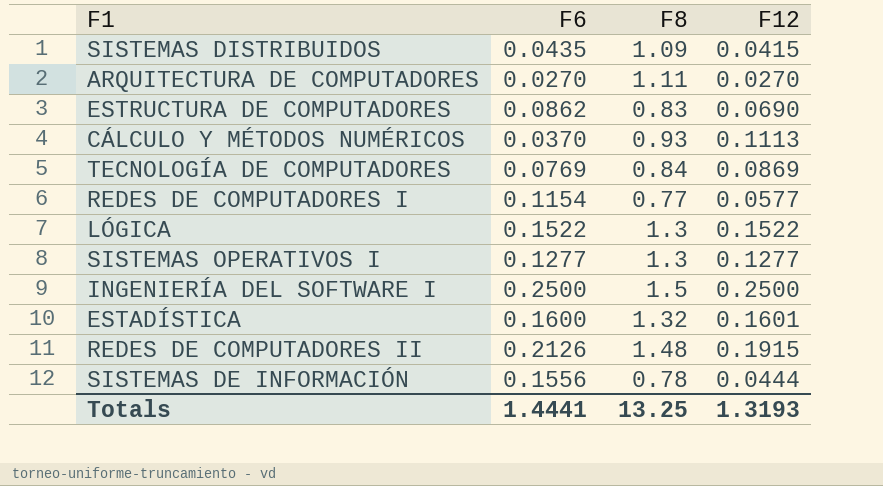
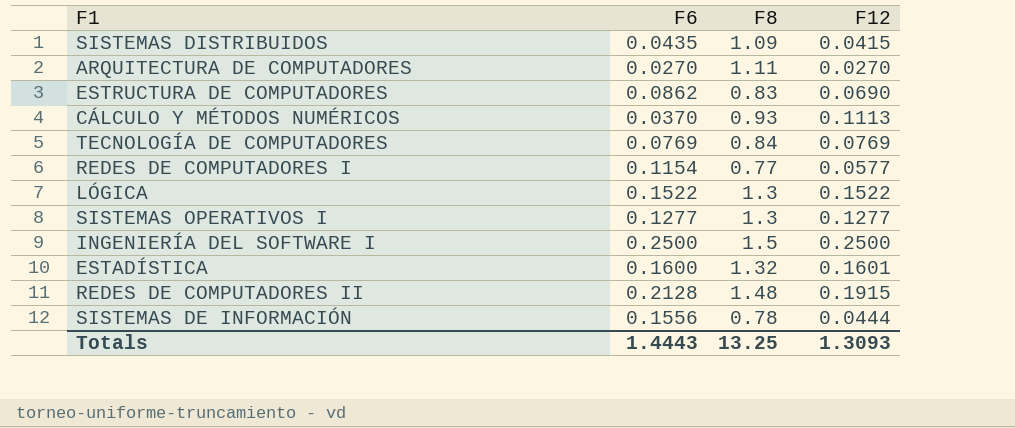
TECNOLOGÍA DE COMPUTADORES | F12: 0.0869 -> 0.0769
REDES DE COMPUTADORES II | F6: 0.2126 -> 0.2128
Totals | F6: 1.4441 -> 1.4443
Totals | F12: 1.3193 -> 1.3093

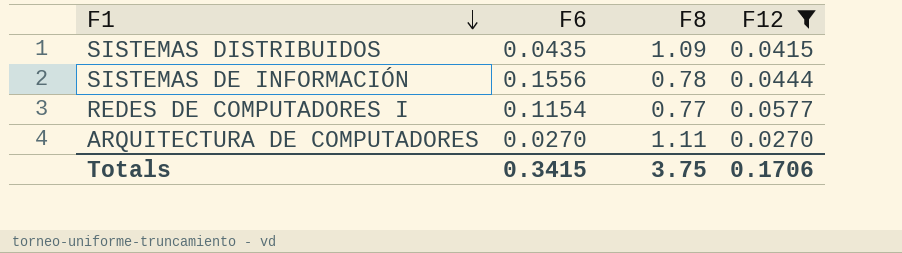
filter: none -> F12 <= 0.0577
row order: none -> F1 descending
Totals | F6: 1.4443 -> 0.3415
Totals | F8: 13.25 -> 3.75
Totals | F12: 1.3093 -> 0.1706

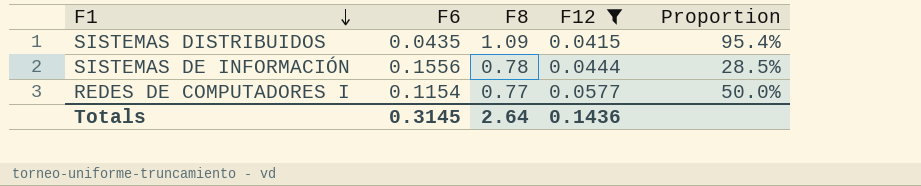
column Proportion | formula: none -> [F12] / [F6]
row ARQUITECTURA DE COMPUTADORES: 0.0270 | 1.11 | 0.0270 -> none
Totals | F6: 0.3415 -> 0.3145
Totals | F8: 3.75 -> 2.64
Totals | F12: 0.1706 -> 0.1436

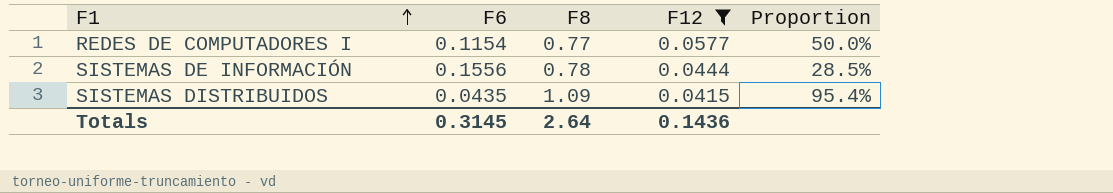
row order: F1 descending -> F1 ascending

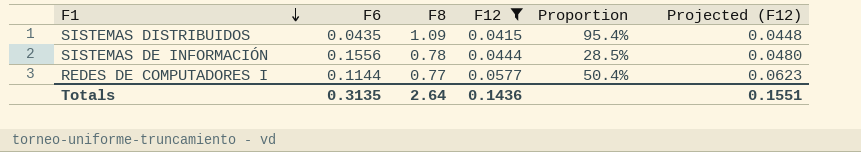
row order: F1 ascending -> F1 descending
column Projected (F12) | formula: none -> [F12] * 1.08
REDES DE COMPUTADORES I | F6: 0.1154 -> 0.1144
REDES DE COMPUTADORES I | Proportion: 50.0% -> 50.4%
Totals | F6: 0.3145 -> 0.3135

